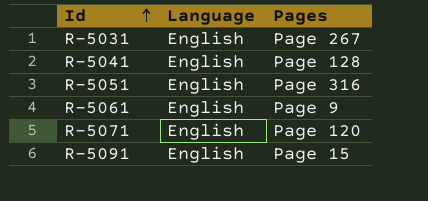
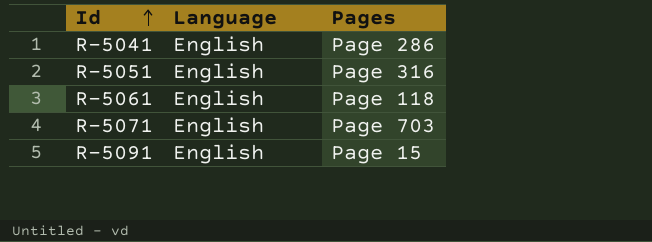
row R-5031: English | Page 267 -> none
R-5041 | Pages: Page 128 -> Page 286
R-5061 | Pages: Page 9 -> Page 118
R-5071 | Pages: Page 120 -> Page 703

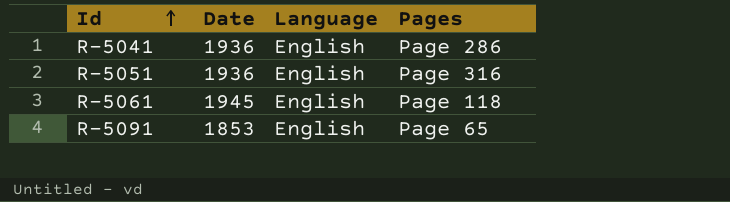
column Date | position: none -> 2
row R-5071: English | Page 703 -> none
R-5091 | Pages: Page 15 -> Page 65

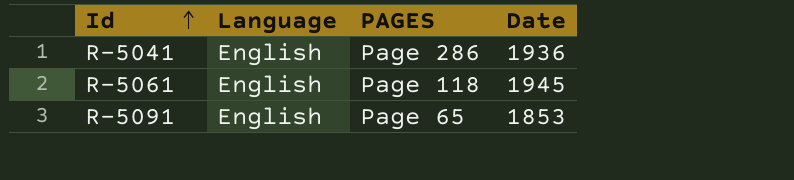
column name: Pages -> PAGES
column Date | position: 2 -> 4
row R-5051: 1936 | English | Page 316 -> none

